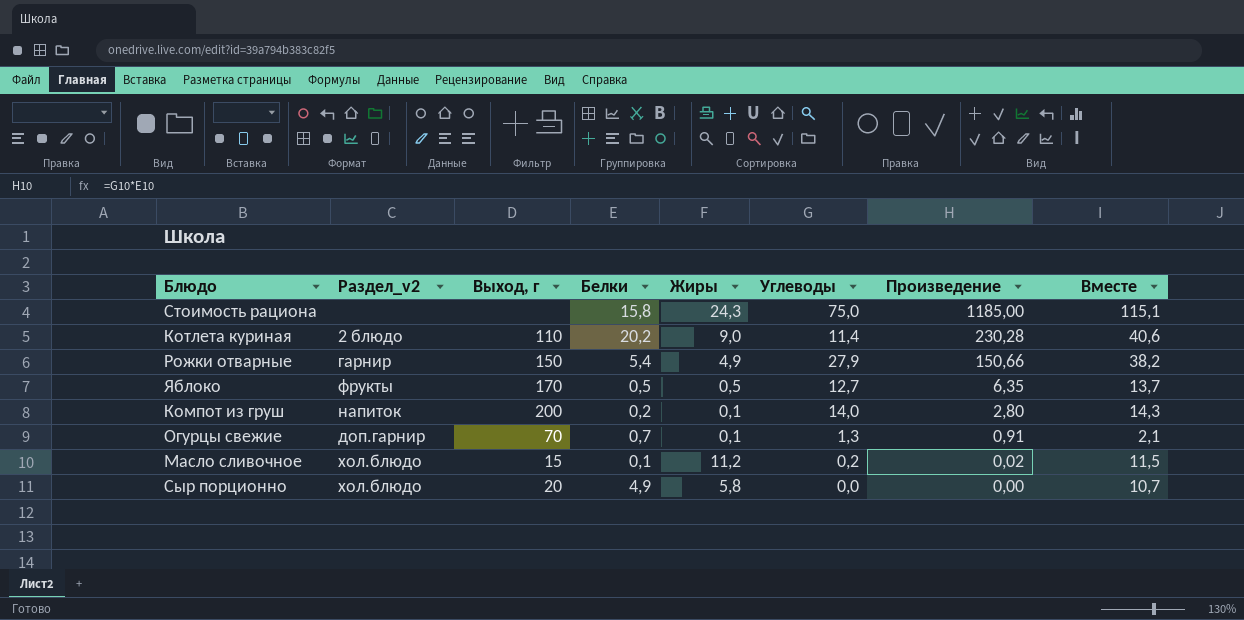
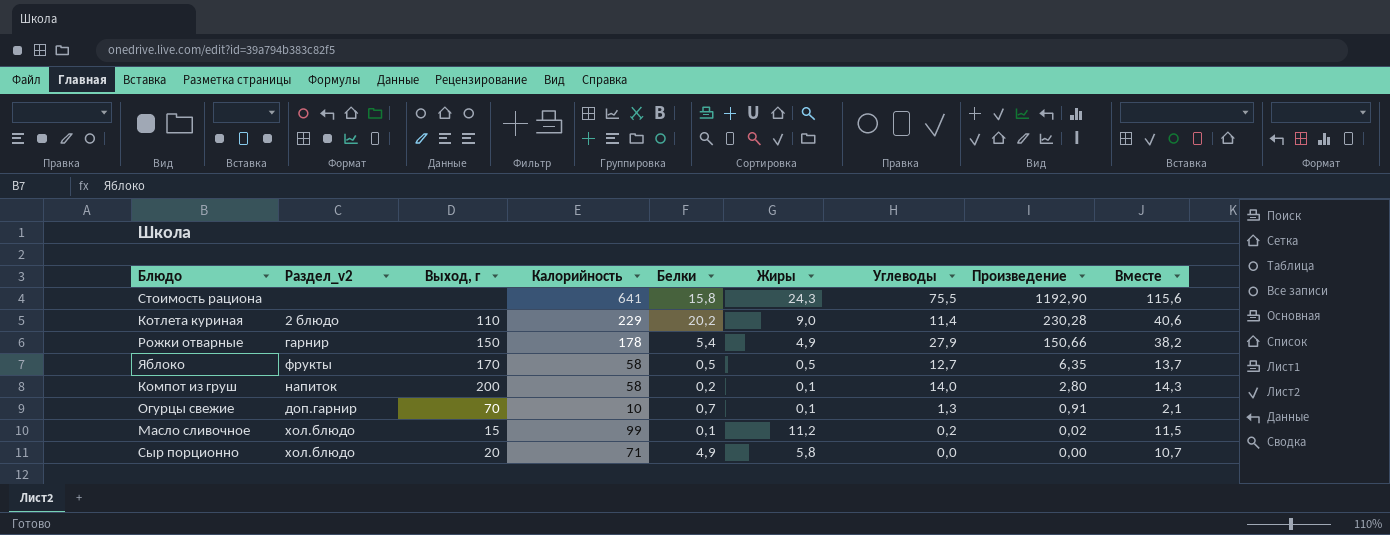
column Калорийность | position: none -> 4
Стоимость рациона | Углеводы: 75,0 -> 75,5
Стоимость рациона | Произведение: 1185,00 -> 1192,90
Стоимость рациона | Вместе: 115,1 -> 115,6

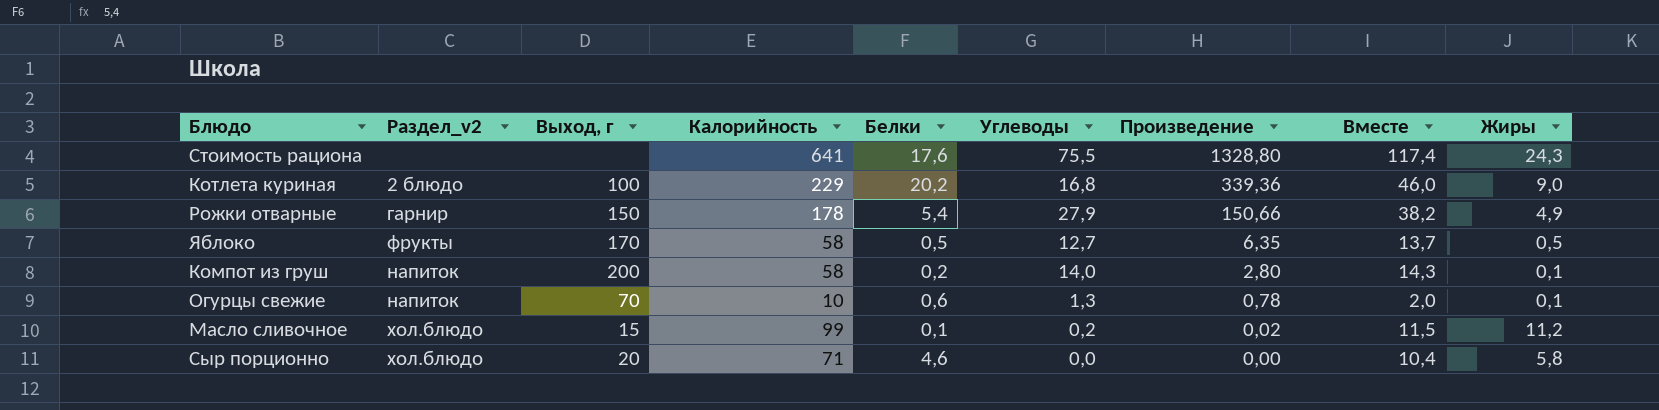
column Жиры | position: 6 -> 9
Стоимость рациона | Белки: 15,8 -> 17,6
Стоимость рациона | Произведение: 1192,90 -> 1328,80
Стоимость рациона | Вместе: 115,6 -> 117,4
Котлета куриная | Выход, г: 110 -> 100
Котлета куриная | Углеводы: 11,4 -> 16,8
Котлета куриная | Произведение: 230,28 -> 339,36
Котлета куриная | Вместе: 40,6 -> 46,0
Огурцы свежие | Раздел_v2: доп.гарнир -> напиток
Огурцы свежие | Белки: 0,7 -> 0,6
Огурцы свежие | Произведение: 0,91 -> 0,78
Огурцы свежие | Вместе: 2,1 -> 2,0
Сыр порционно | Белки: 4,9 -> 4,6
Сыр порционно | Вместе: 10,7 -> 10,4

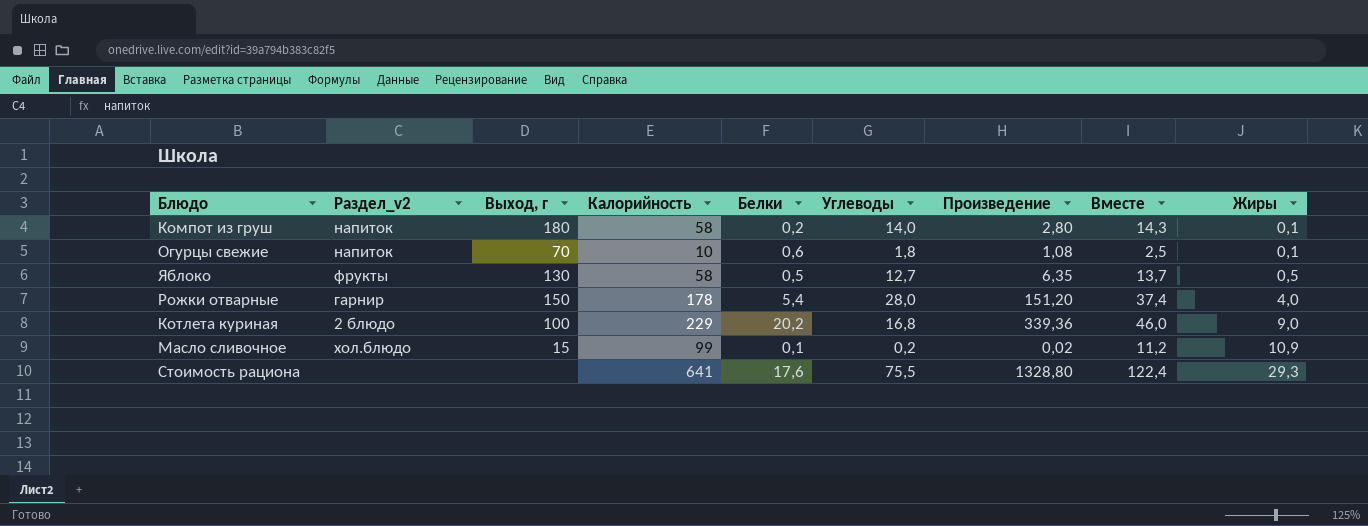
row order: Произведение descending -> Жиры ascending
row Сыр порционно: хол.блюдо | 20 | 71 | 4,6 | 0,0 | 0,00 | 10,4 | 5,8 -> none
Компот из груш | Выход, г: 200 -> 180
Огурцы свежие | Углеводы: 1,3 -> 1,8
Огурцы свежие | Произведение: 0,78 -> 1,08
Огурцы свежие | Вместе: 2,0 -> 2,5
Яблоко | Выход, г: 170 -> 130
Рожки отварные | Углеводы: 27,9 -> 28,0
Рожки отварные | Произведение: 150,66 -> 151,20
Рожки отварные | Вместе: 38,2 -> 37,4
Рожки отварные | Жиры: 4,9 -> 4,0
Масло сливочное | Вместе: 11,5 -> 11,2
Масло сливочное | Жиры: 11,2 -> 10,9
Стоимость рациона | Вместе: 117,4 -> 122,4
Стоимость рациона | Жиры: 24,3 -> 29,3

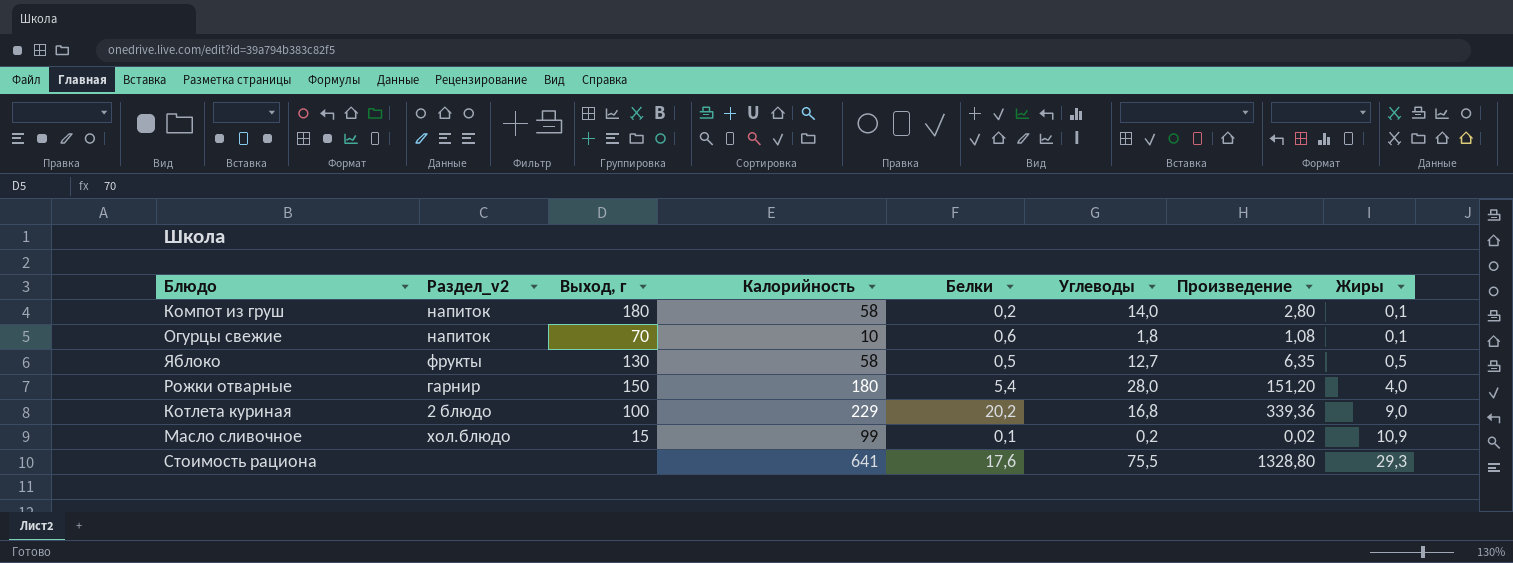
column Вместе | formula: [Белки] + [Углеводы] + [Жиры] -> none
Рожки отварные | Калорийность: 178 -> 180

